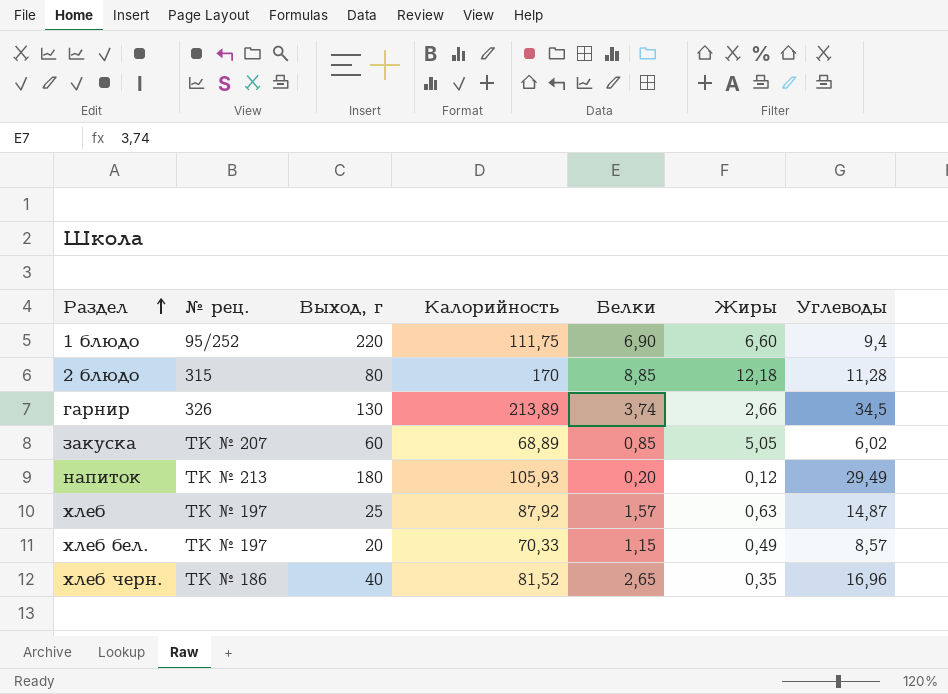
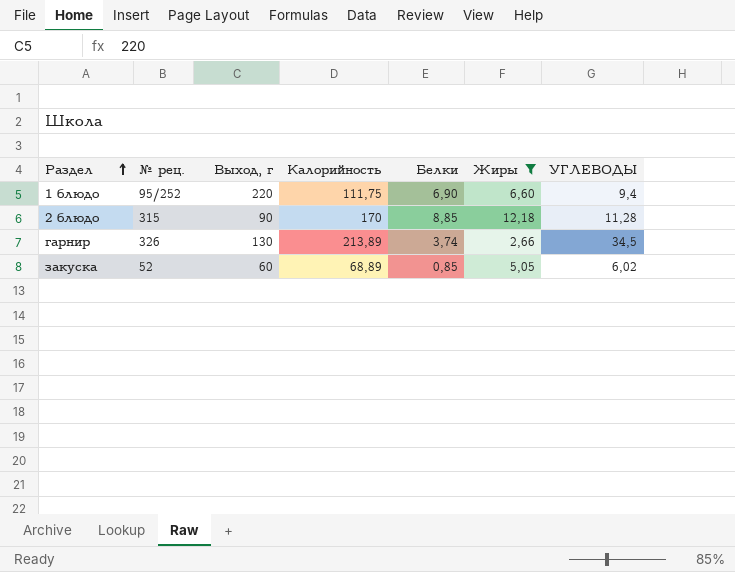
filter: none -> Жиры >= 2,66
column name: Углеводы -> УГЛЕВОДЫ
2 блюдо | Выход, г: 80 -> 90
закуска | № рец.: ТК № 207 -> 52

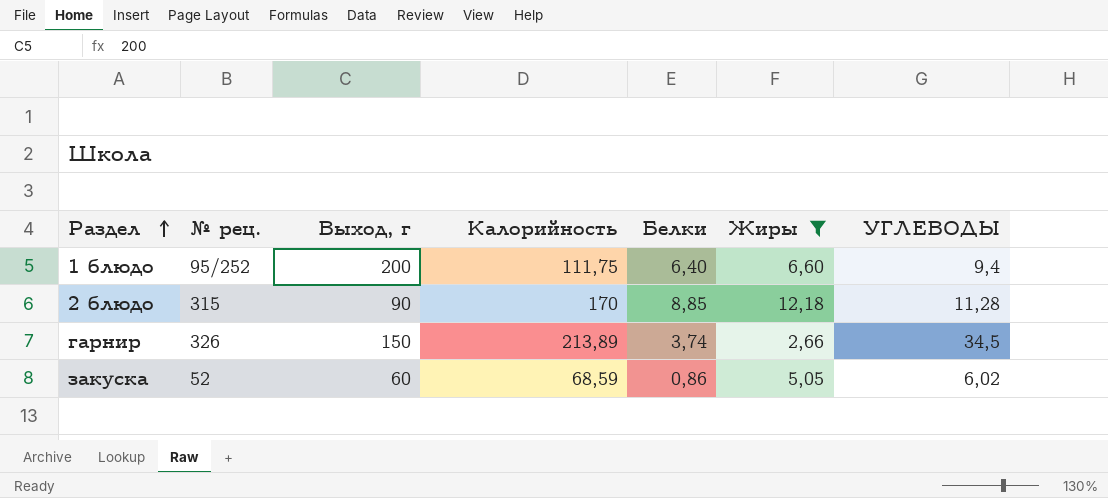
1 блюдо | Выход, г: 220 -> 200
1 блюдо | Белки: 6,90 -> 6,40
гарнир | Выход, г: 130 -> 150
закуска | Калорийность: 68,89 -> 68,59
закуска | Белки: 0,85 -> 0,86

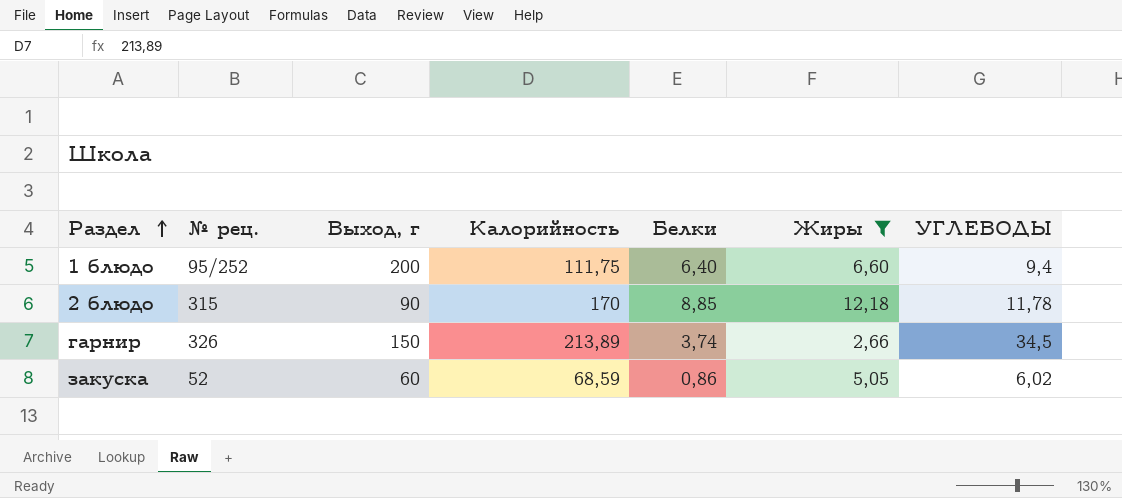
2 блюдо | УГЛЕВОДЫ: 11,28 -> 11,78

